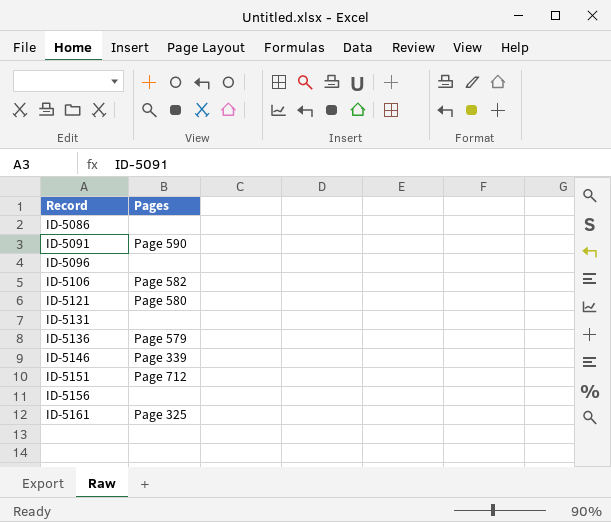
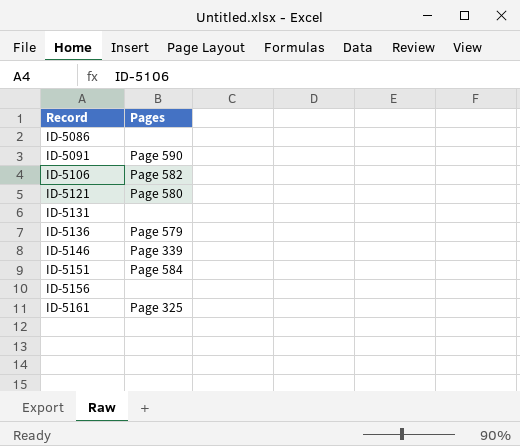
row ID-5096: none -> none
ID-5151 | Pages: Page 712 -> Page 584

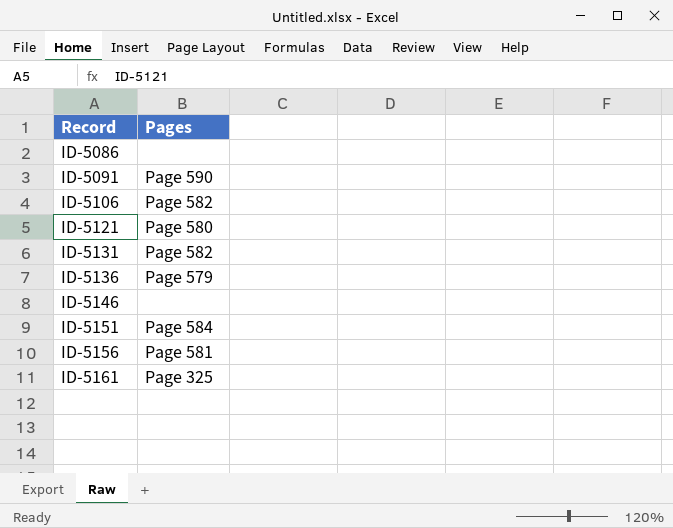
ID-5131 | Pages: none -> Page 582
ID-5146 | Pages: Page 339 -> none
ID-5156 | Pages: none -> Page 581

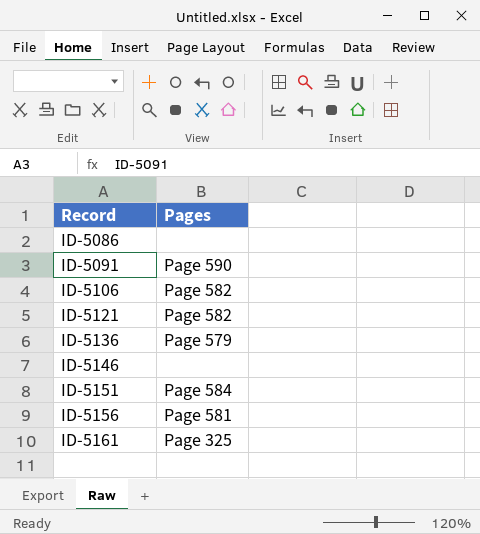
row ID-5131: Page 582 -> none
ID-5121 | Pages: Page 580 -> Page 582

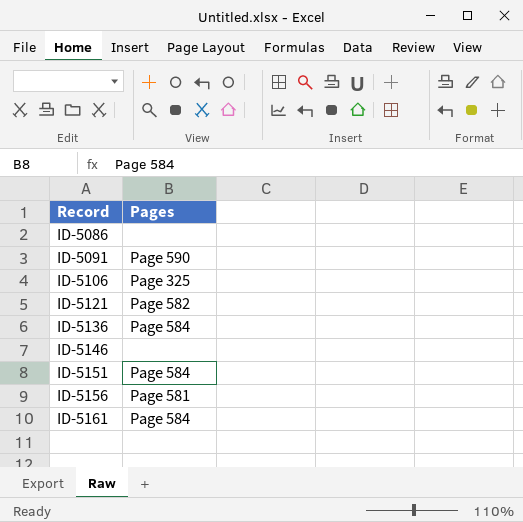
ID-5106 | Pages: Page 582 -> Page 325
ID-5136 | Pages: Page 579 -> Page 584
ID-5161 | Pages: Page 325 -> Page 584

